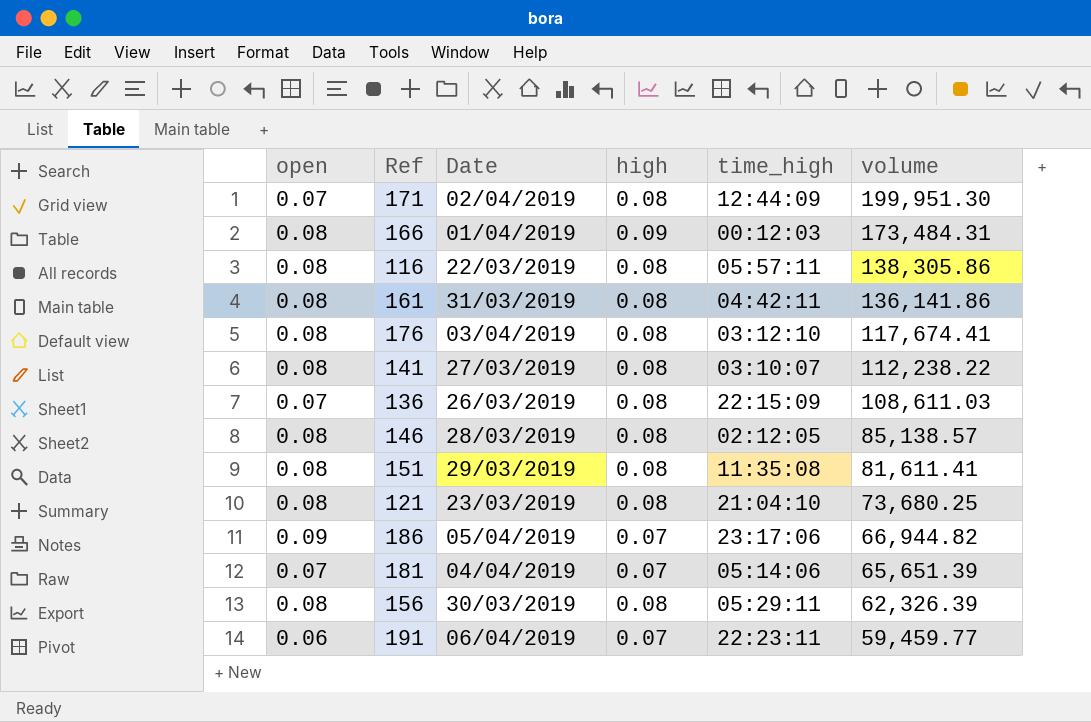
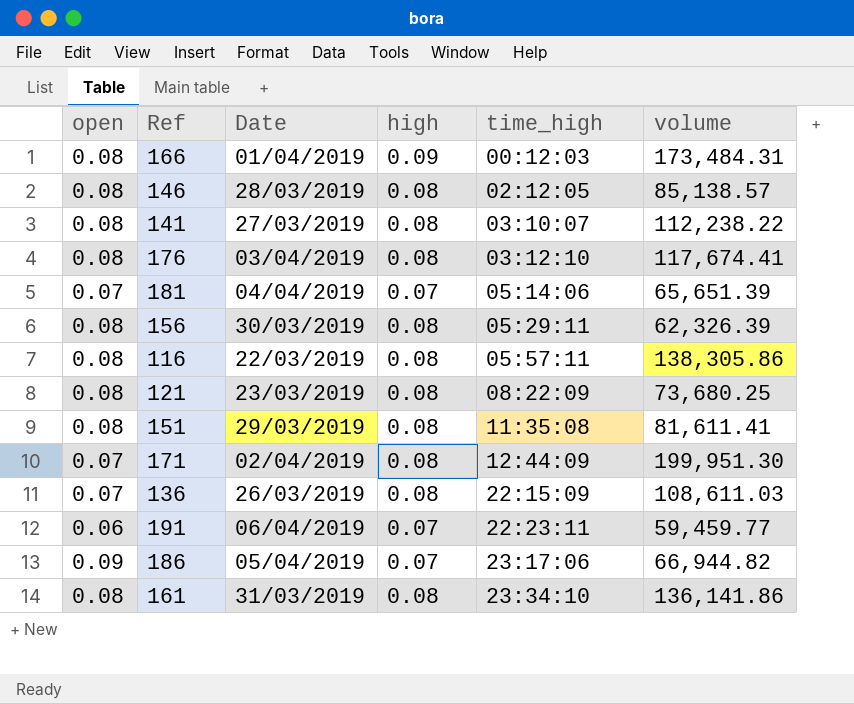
row order: volume descending -> time_high ascending
121 | time_high: 21:04:10 -> 08:22:09
161 | time_high: 04:42:11 -> 23:34:10

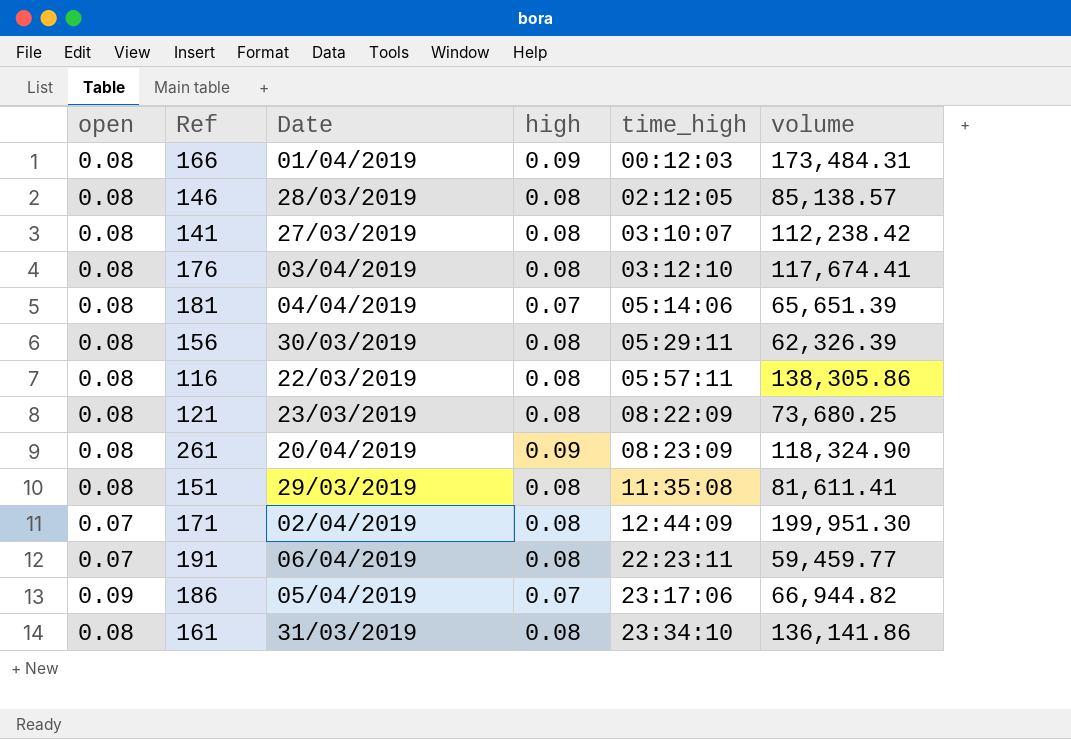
row 136: 0.07 | 26/03/2019 | 0.08 | 22:15:09 | 108,611.03 -> none
141 | volume: 112,238.22 -> 112,238.42
181 | open: 0.07 -> 0.08
row 261: none -> 0.08 | 20/04/2019 | 0.09 | 08:23:09 | 118,324.90
191 | open: 0.06 -> 0.07
191 | high: 0.07 -> 0.08

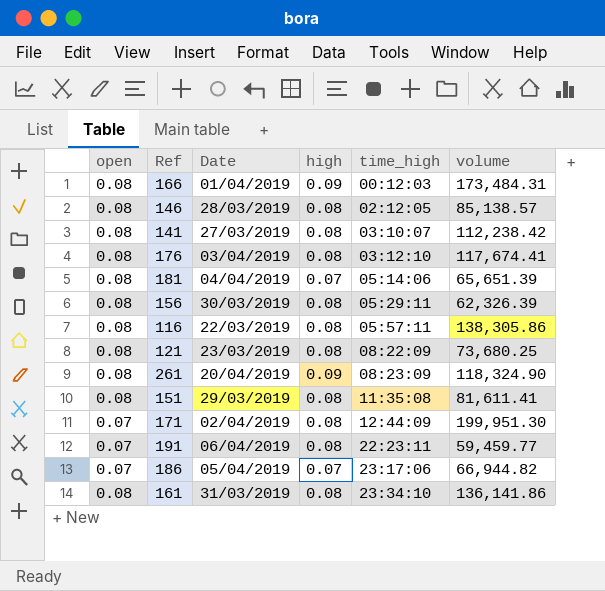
186 | open: 0.09 -> 0.07

